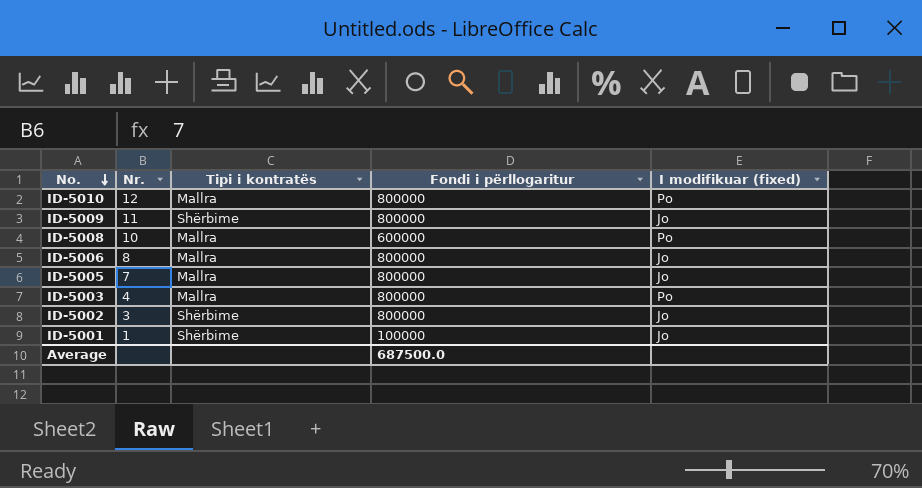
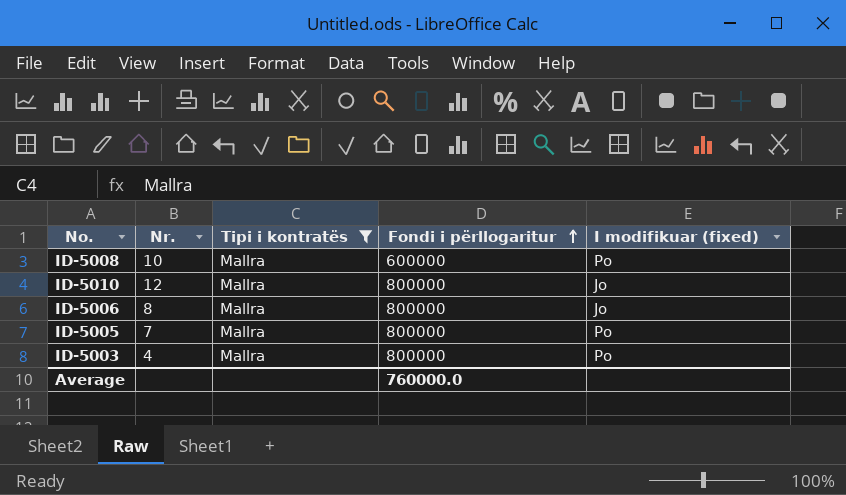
filter: none -> Tipi i kontratës = Mallra
row order: No. descending -> Fondi i përllogaritur ascending
ID-5010 | I modifikuar (fixed): Po -> Jo
ID-5005 | I modifikuar (fixed): Jo -> Po
Average | Fondi i përllogaritur: 687500.0 -> 760000.0

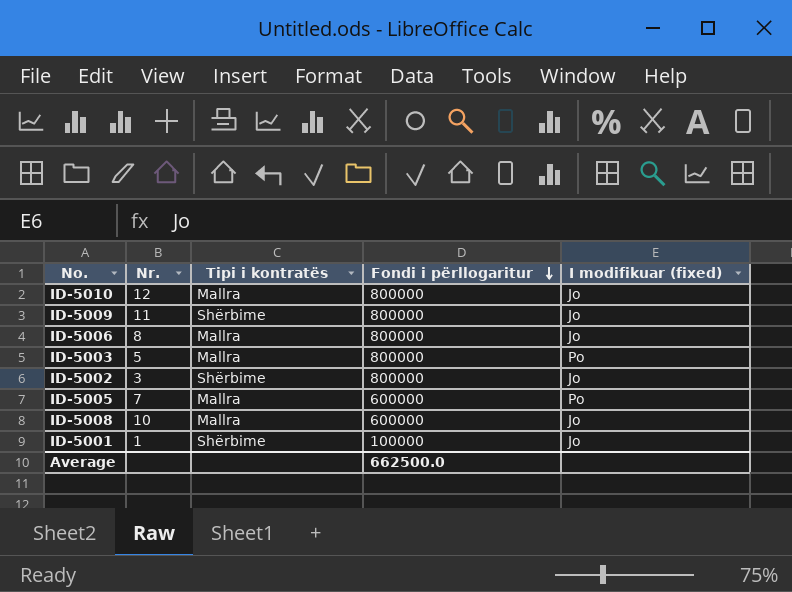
filter: Tipi i kontratës = Mallra -> none
row order: Fondi i përllogaritur ascending -> Fondi i përllogaritur descending
ID-5003 | Nr.: 4 -> 5
ID-5005 | Fondi i përllogaritur: 800000 -> 600000
ID-5008 | I modifikuar (fixed): Po -> Jo
Average | Fondi i përllogaritur: 760000.0 -> 662500.0

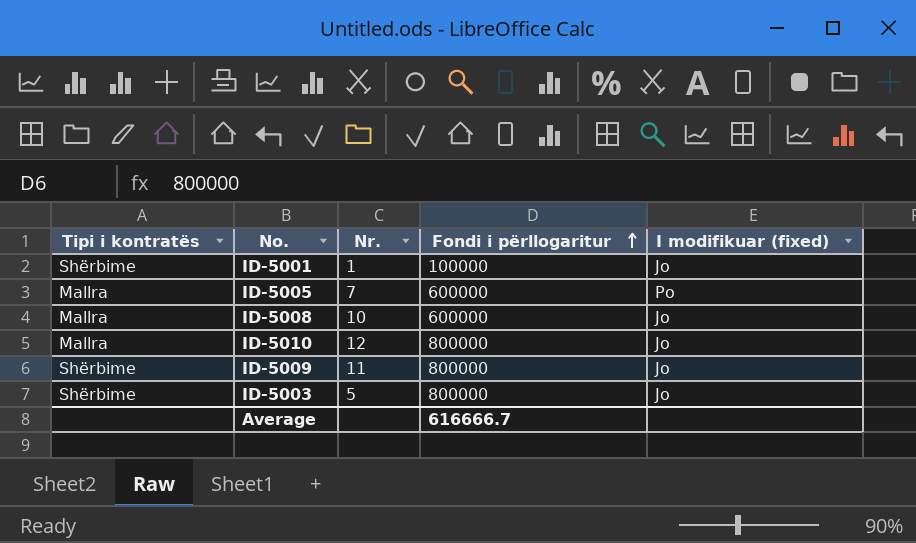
row order: Fondi i përllogaritur descending -> Fondi i përllogaritur ascending
column Tipi i kontratës | position: 3 -> 1
row ID-5006: 8 | Mallra | 800000 | Jo -> none
row ID-5002: 3 | Shërbime | 800000 | Jo -> none
ID-5003 | Tipi i kontratës: Mallra -> Shërbime
ID-5003 | I modifikuar (fixed): Po -> Jo
Average | Fondi i përllogaritur: 662500.0 -> 616666.7

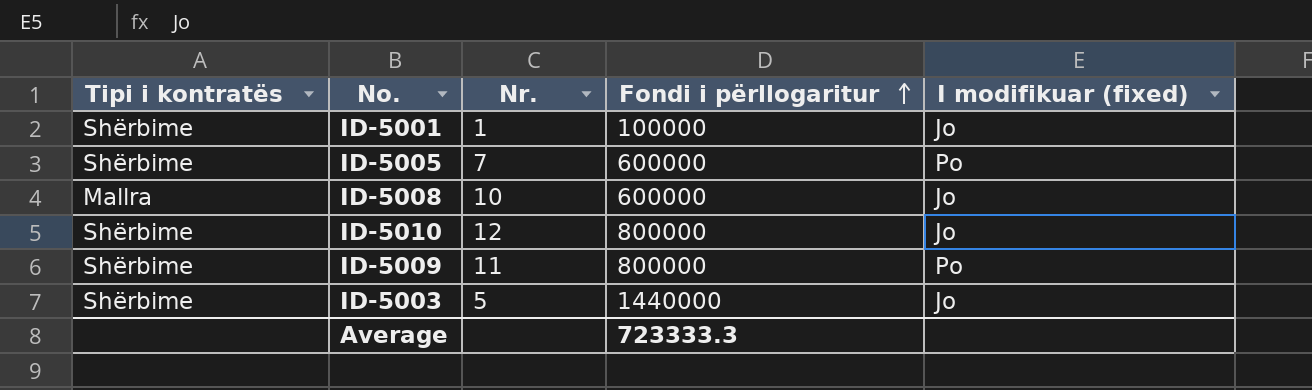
ID-5005 | Tipi i kontratës: Mallra -> Shërbime
ID-5010 | Tipi i kontratës: Mallra -> Shërbime
ID-5009 | I modifikuar (fixed): Jo -> Po
ID-5003 | Fondi i përllogaritur: 800000 -> 1440000
Average | Fondi i përllogaritur: 616666.7 -> 723333.3

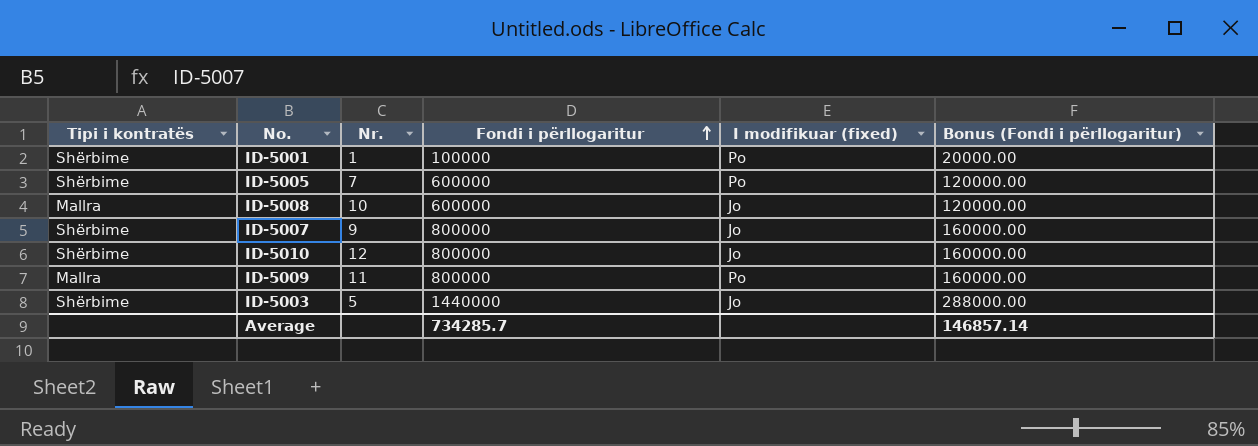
column Bonus (Fondi i përllogaritur) | formula: none -> [Fondi i përllogaritur] * 0.2
ID-5001 | I modifikuar (fixed): Jo -> Po
row ID-5007: none -> Shërbime | 9 | 800000 | Jo | 160000.00
ID-5009 | Tipi i kontratës: Shërbime -> Mallra
Average | Fondi i përllogaritur: 723333.3 -> 734285.7

